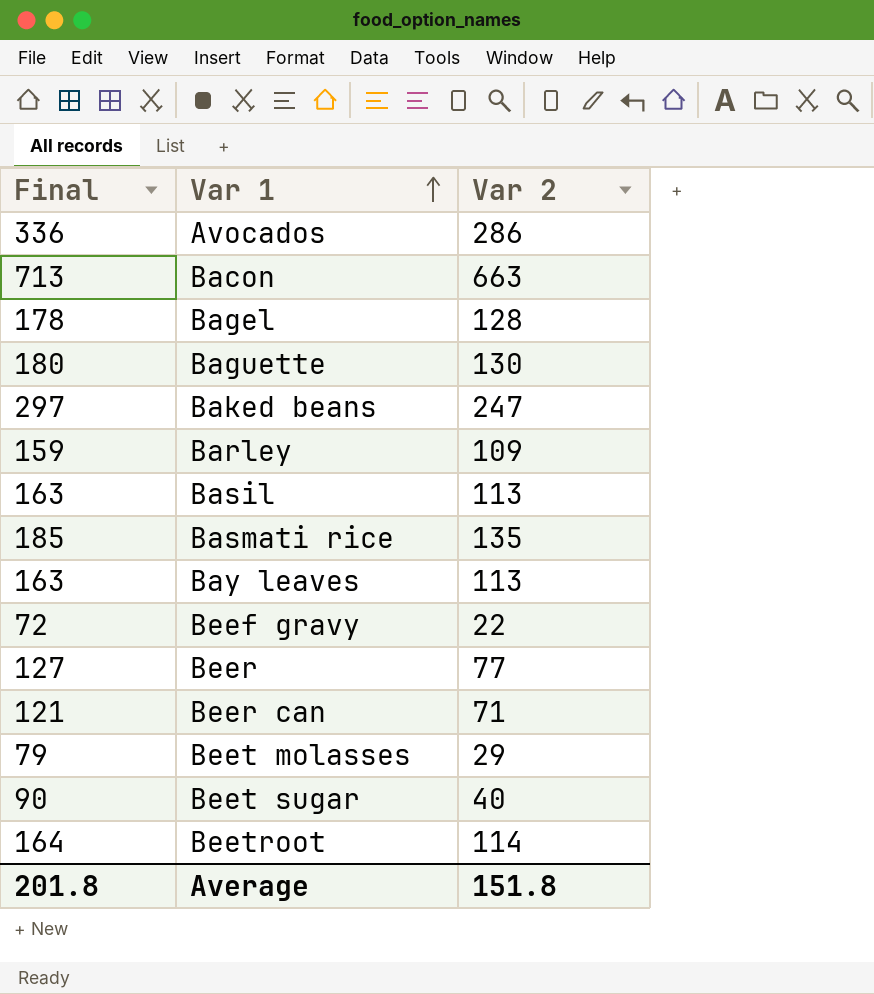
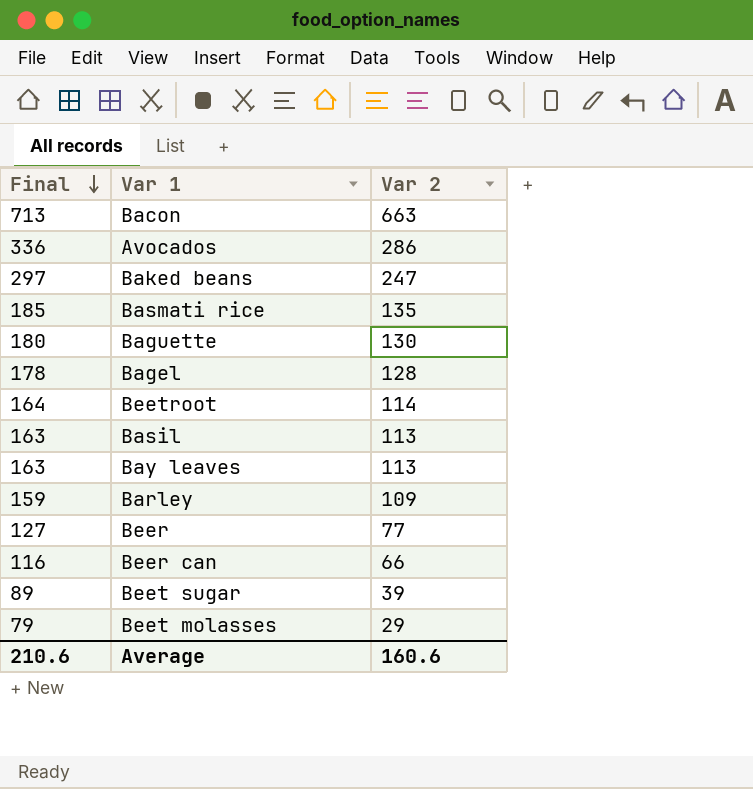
row order: Var 1 ascending -> Final descending
row Beef gravy: 72 | 22 -> none
Beer can | Final: 121 -> 116
Beer can | Var 2: 71 -> 66
Beet sugar | Final: 90 -> 89
Beet sugar | Var 2: 40 -> 39
Average | Final: 201.8 -> 210.6
Average | Var 2: 151.8 -> 160.6

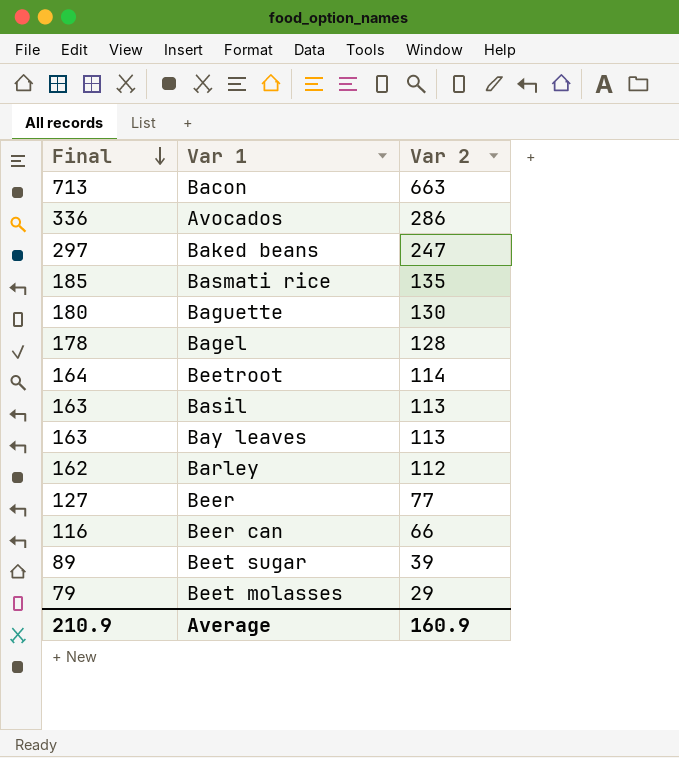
Barley | Final: 159 -> 162
Barley | Var 2: 109 -> 112
Average | Final: 210.6 -> 210.9
Average | Var 2: 160.6 -> 160.9

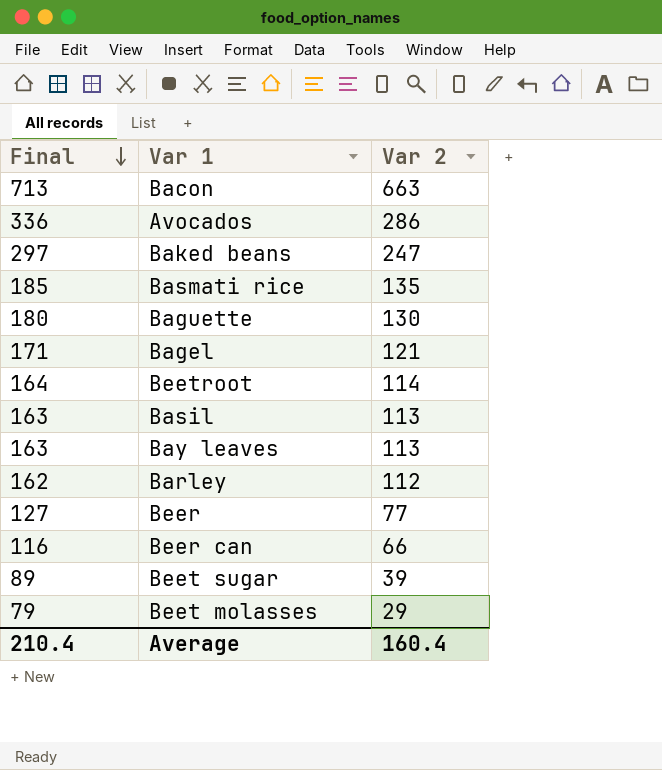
Bagel | Final: 178 -> 171
Bagel | Var 2: 128 -> 121
Average | Final: 210.9 -> 210.4
Average | Var 2: 160.9 -> 160.4

